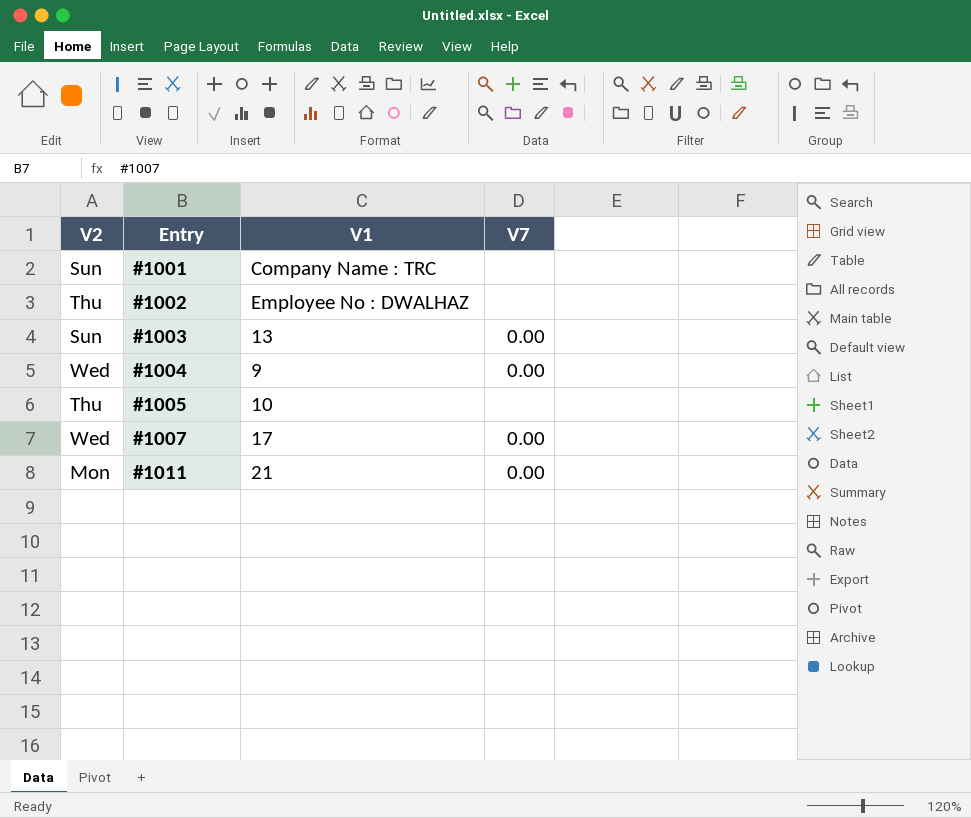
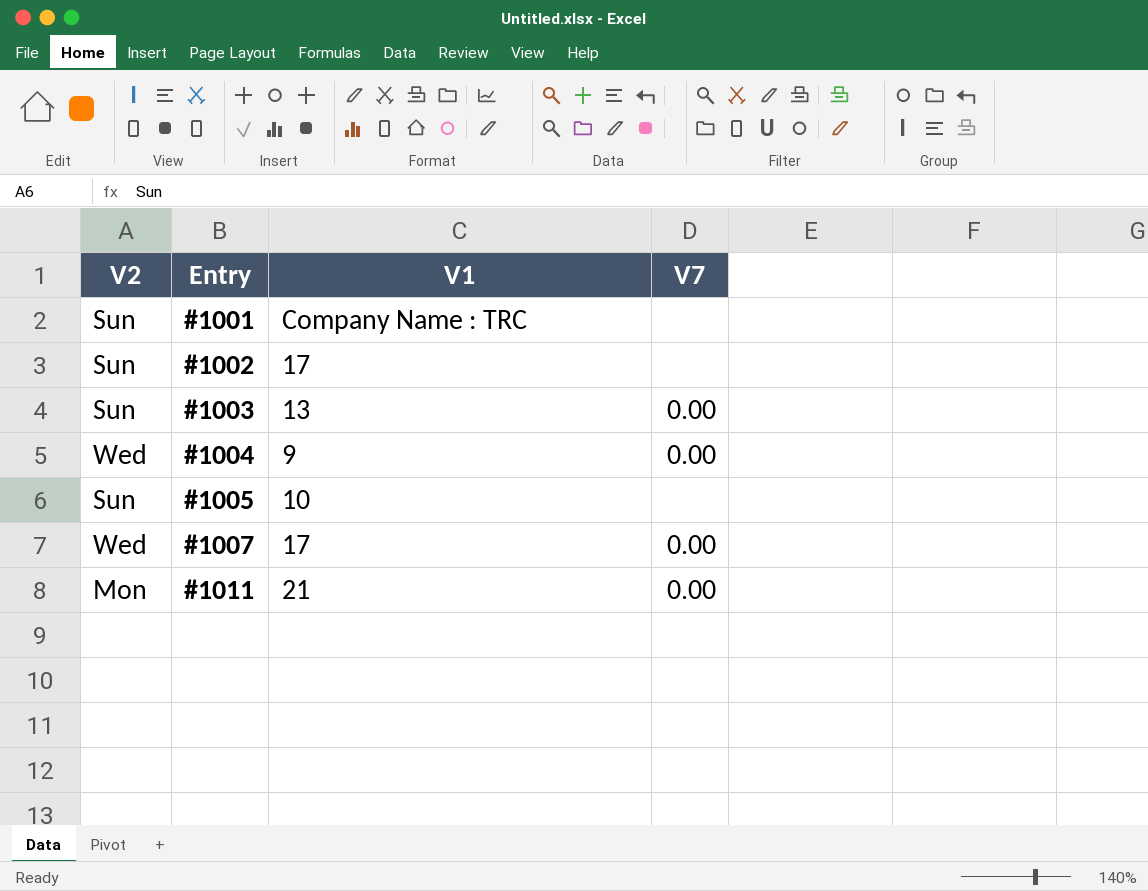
#1002 | V2: Thu -> Sun
#1002 | V1: Employee No : DWALHAZ -> 17
#1005 | V2: Thu -> Sun

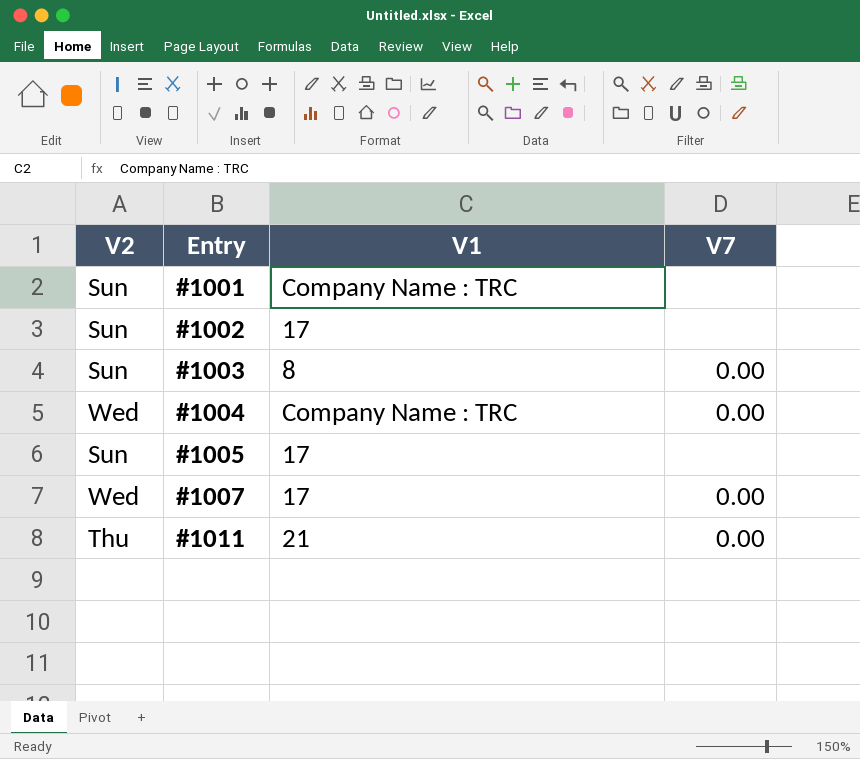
#1003 | V1: 13 -> 8
#1004 | V1: 9 -> Company Name : TRC
#1005 | V1: 10 -> 17
#1011 | V2: Mon -> Thu

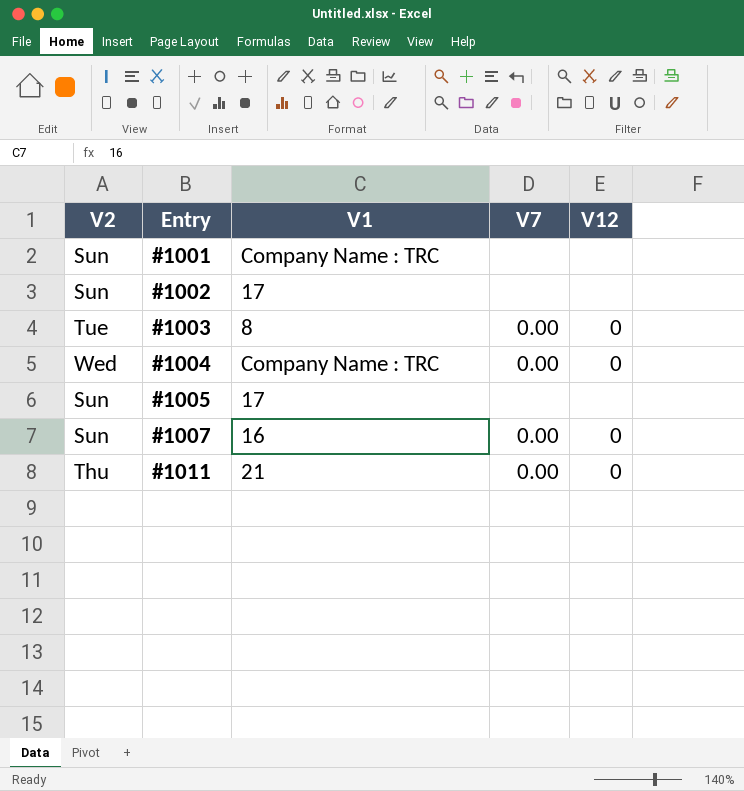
column V12 | position: none -> 5
#1003 | V2: Sun -> Tue
#1007 | V2: Wed -> Sun
#1007 | V1: 17 -> 16

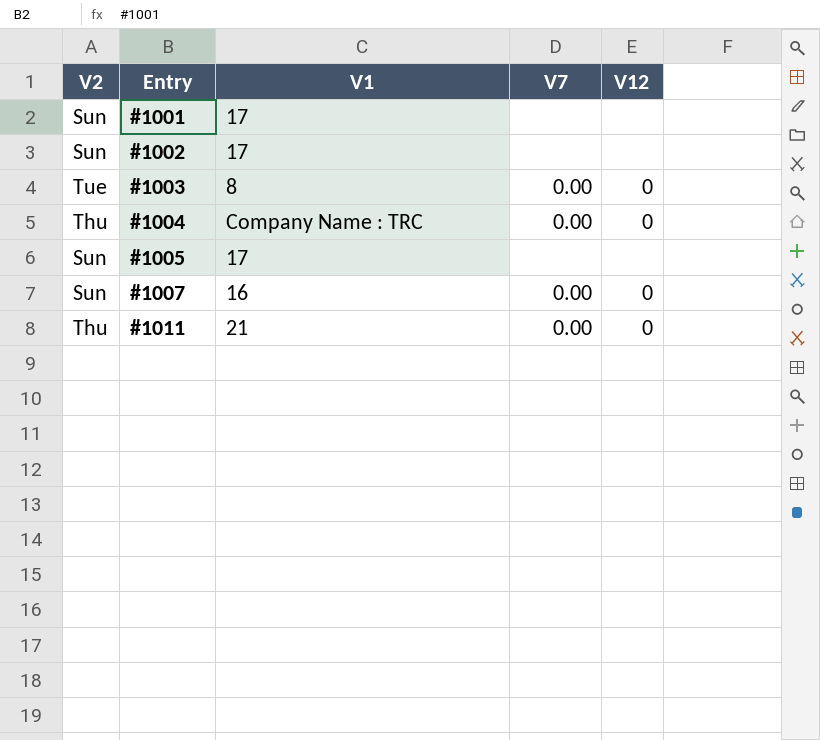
#1001 | V1: Company Name : TRC -> 17
#1004 | V2: Wed -> Thu

